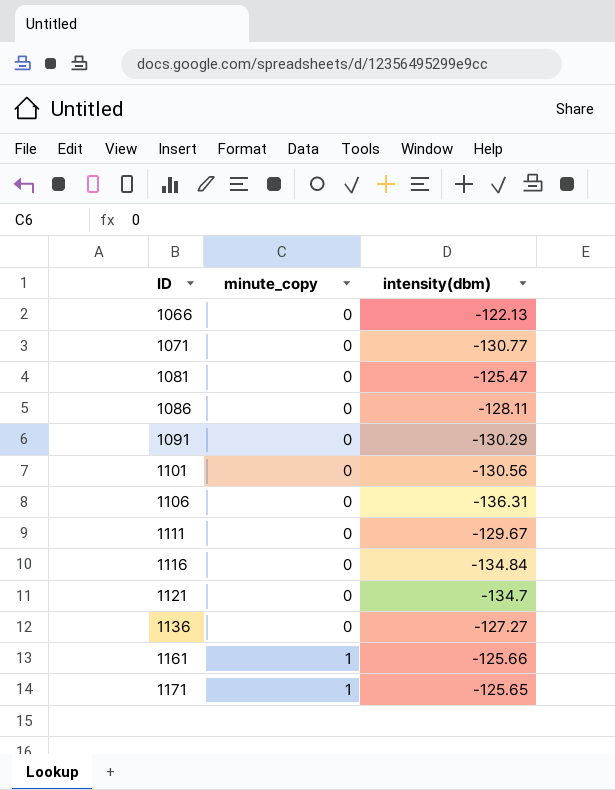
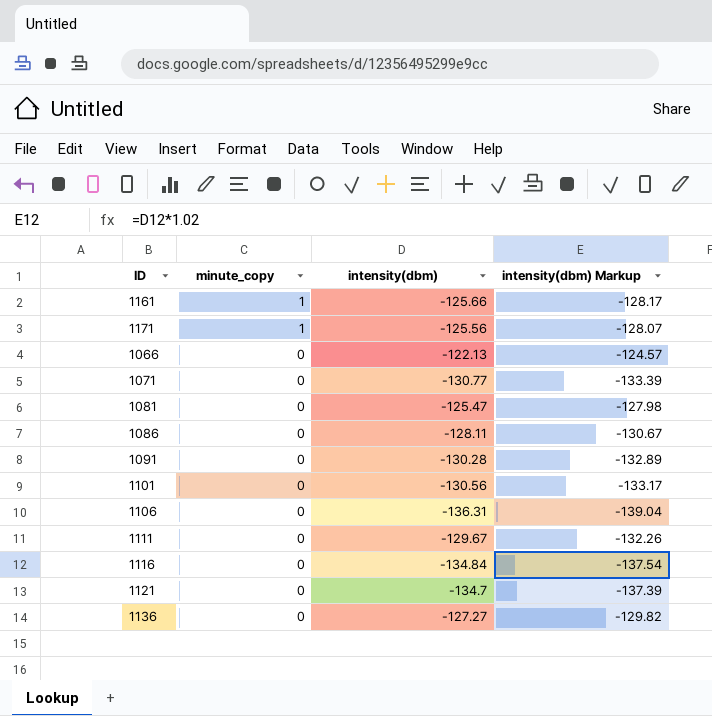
row order: ID ascending -> minute_copy descending
column intensity(dbm) Markup | formula: none -> [intensity(dbm)] * 1.02
1171 | intensity(dbm): -125.65 -> -125.56
1091 | intensity(dbm): -130.29 -> -130.28

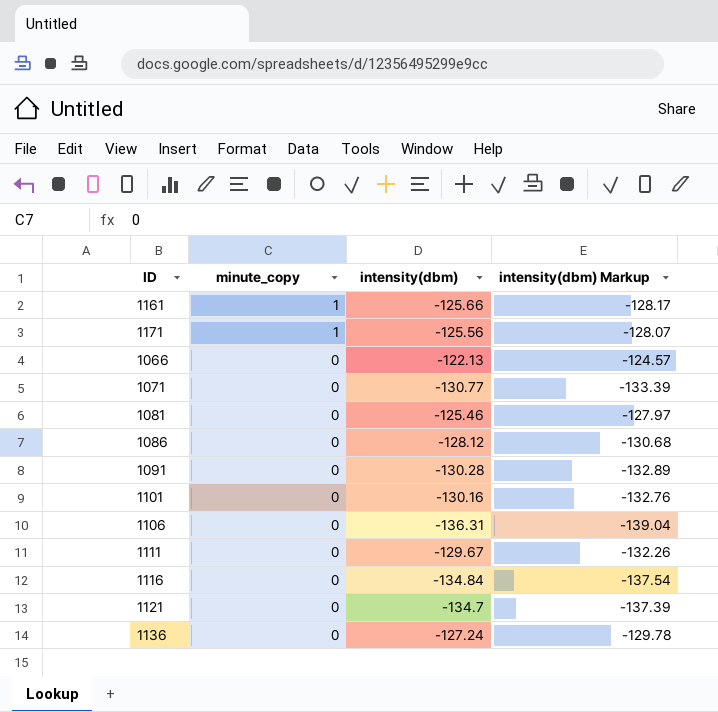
1081 | intensity(dbm): -125.47 -> -125.46
1081 | intensity(dbm) Markup: -127.98 -> -127.97
1086 | intensity(dbm): -128.11 -> -128.12
1086 | intensity(dbm) Markup: -130.67 -> -130.68
1101 | intensity(dbm): -130.56 -> -130.16
1101 | intensity(dbm) Markup: -133.17 -> -132.76
1136 | intensity(dbm): -127.27 -> -127.24
1136 | intensity(dbm) Markup: -129.82 -> -129.78

